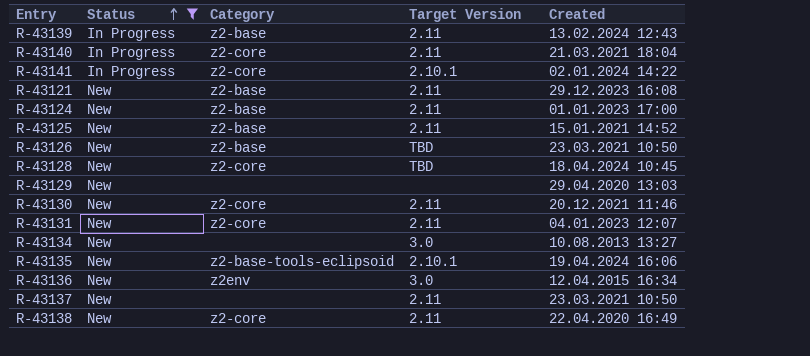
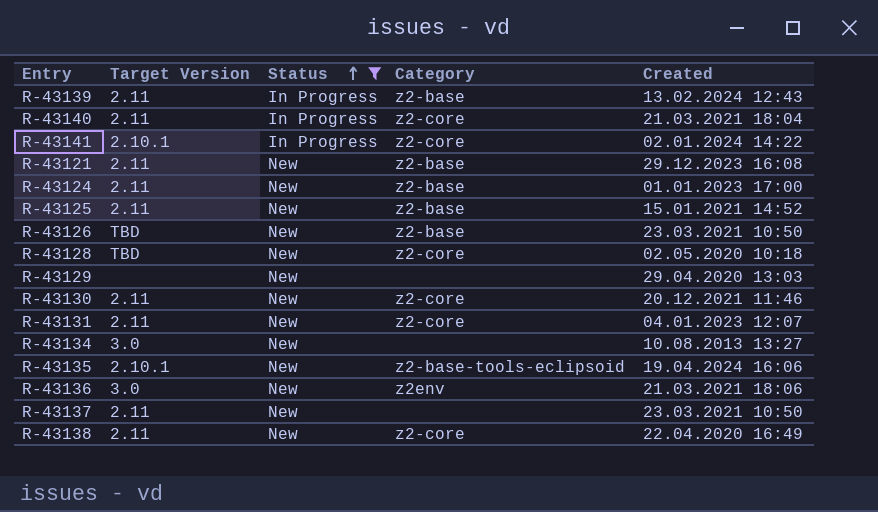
column Target Version | position: 4 -> 2
R-43128 | Created: 18.04.2024 10:45 -> 02.05.2020 10:18
R-43136 | Created: 12.04.2015 16:34 -> 21.03.2021 18:06

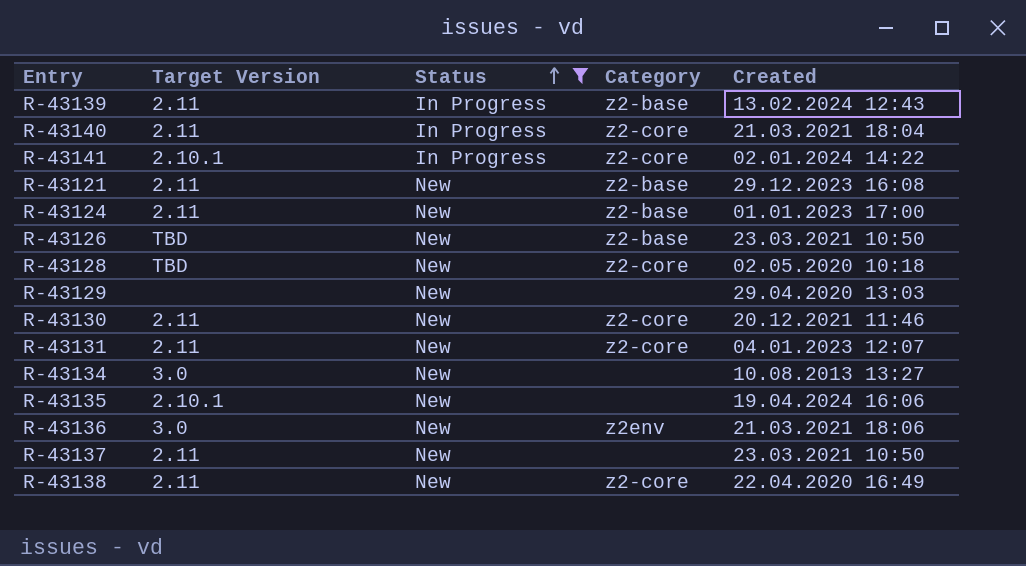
row R-43125: 2.11 | New | z2-base | 15.01.2021 14:52 -> none
R-43135 | Category: z2-base-tools-eclipsoid -> none

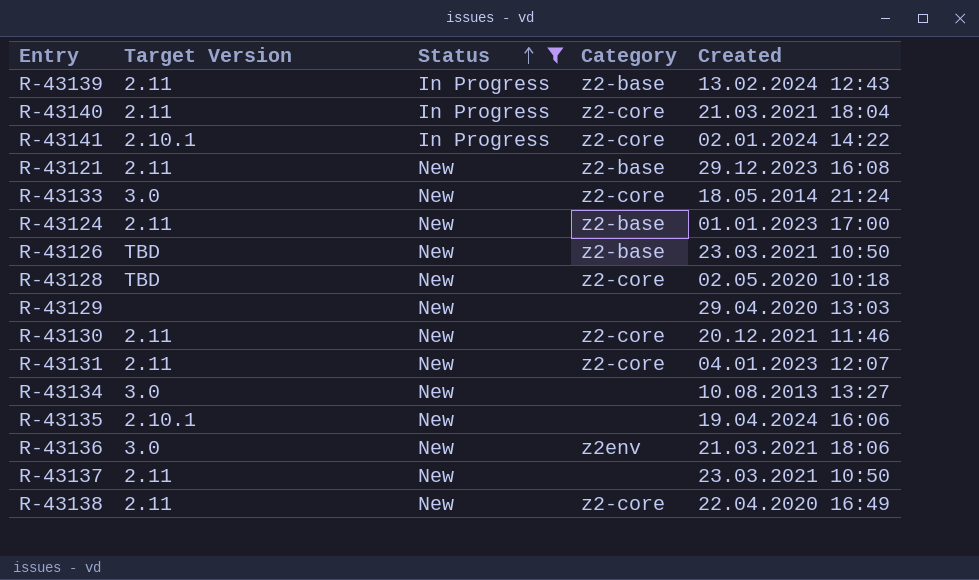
row R-43133: none -> 3.0 | New | z2-core | 18.05.2014 21:24

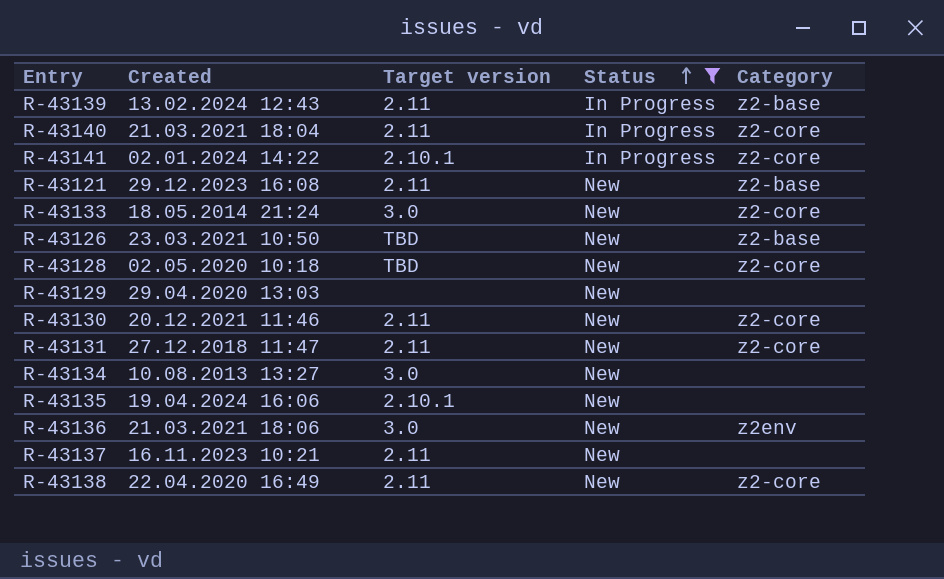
column Created | position: 5 -> 2
column name: Target Version -> Target version
row R-43124: 2.11 | New | z2-base | 01.01.2023 17:00 -> none
R-43131 | Created: 04.01.2023 12:07 -> 27.12.2018 11:47
R-43137 | Created: 23.03.2021 10:50 -> 16.11.2023 10:21

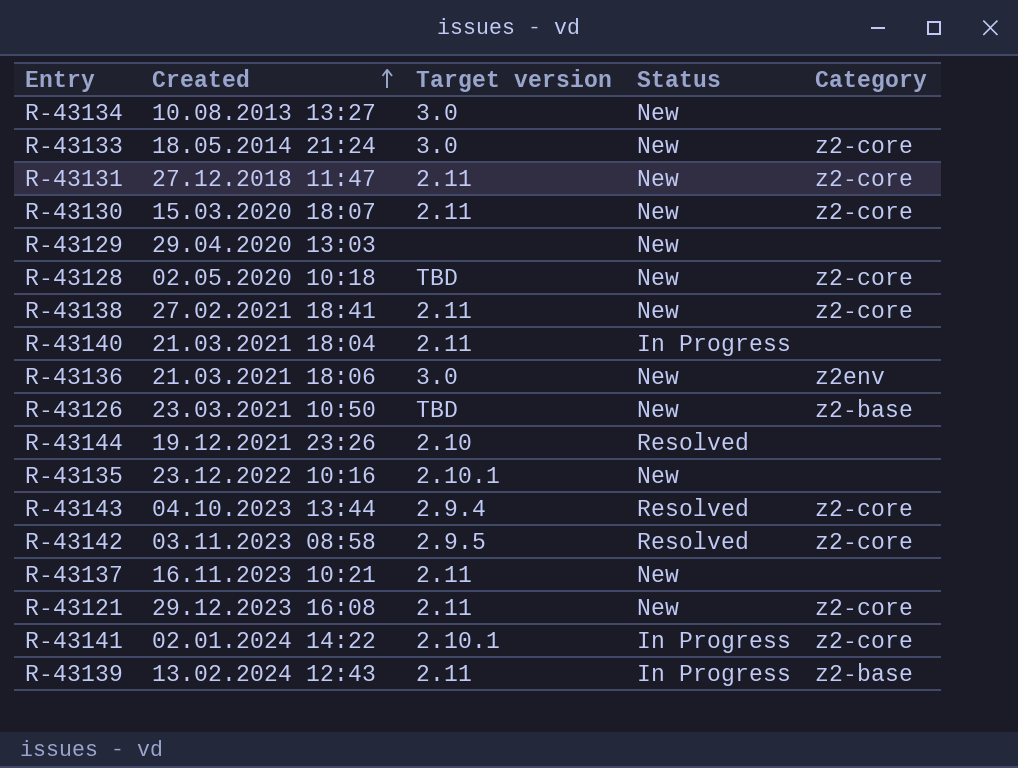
filter: Status != Resolved -> none
row order: Status ascending -> Created ascending
R-43130 | Created: 20.12.2021 11:46 -> 15.03.2020 18:07
R-43138 | Created: 22.04.2020 16:49 -> 27.02.2021 18:41
R-43140 | Category: z2-core -> none
R-43135 | Created: 19.04.2024 16:06 -> 23.12.2022 10:16
R-43121 | Category: z2-base -> z2-core

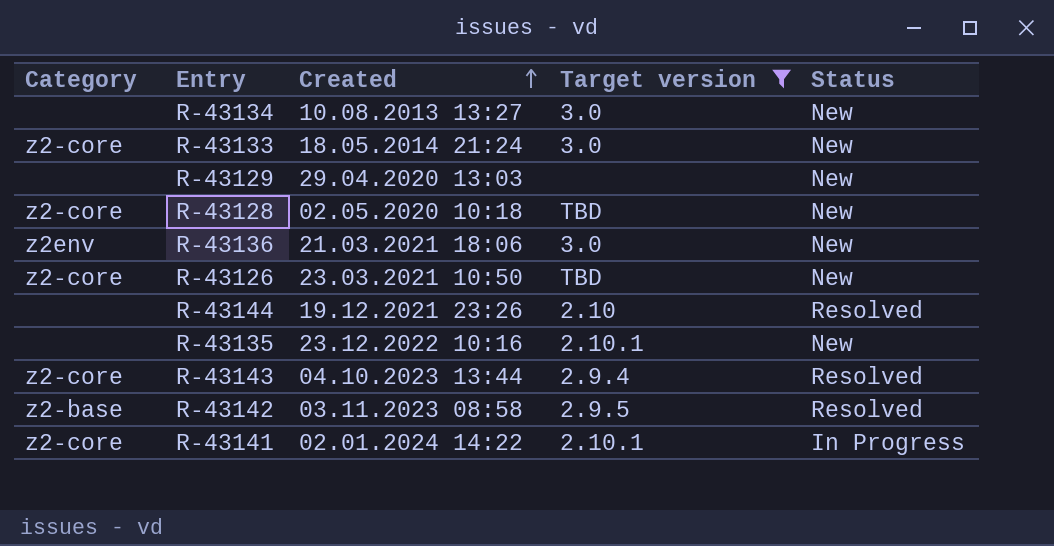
filter: none -> Target version != 2.11
column Category | position: 5 -> 1
R-43126 | Category: z2-base -> z2-core
R-43142 | Category: z2-core -> z2-base

